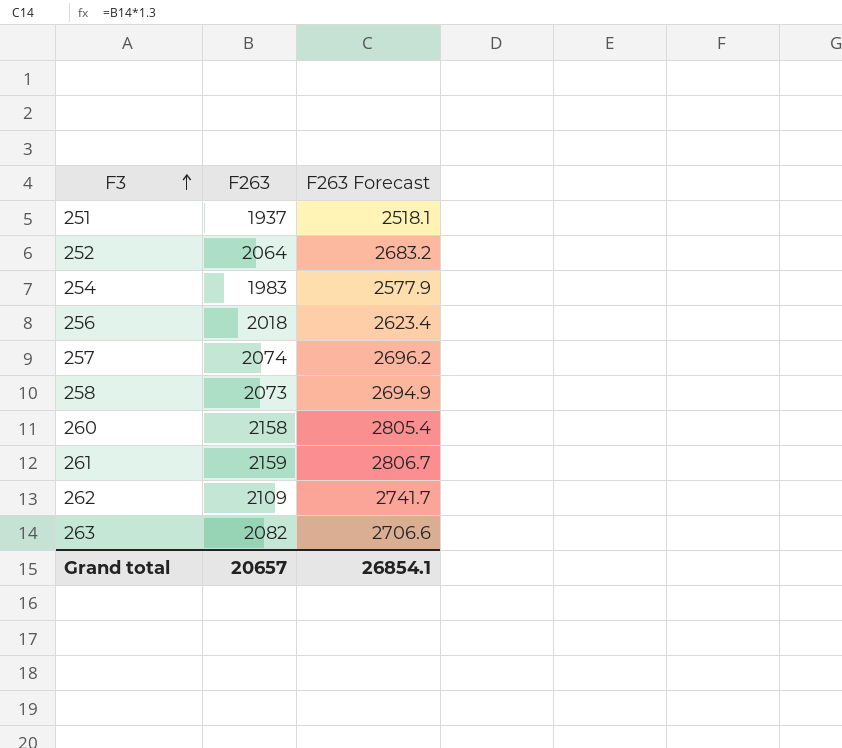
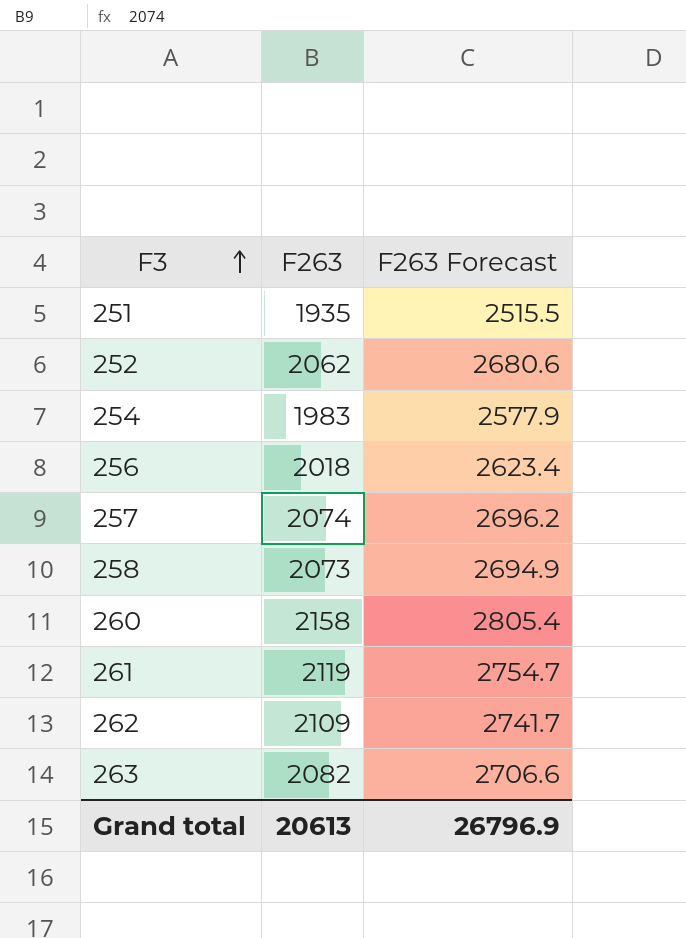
251 | F263: 1937 -> 1935
251 | F263 Forecast: 2518.1 -> 2515.5
252 | F263: 2064 -> 2062
252 | F263 Forecast: 2683.2 -> 2680.6
261 | F263: 2159 -> 2119
261 | F263 Forecast: 2806.7 -> 2754.7
Grand total | F263: 20657 -> 20613
Grand total | F263 Forecast: 26854.1 -> 26796.9

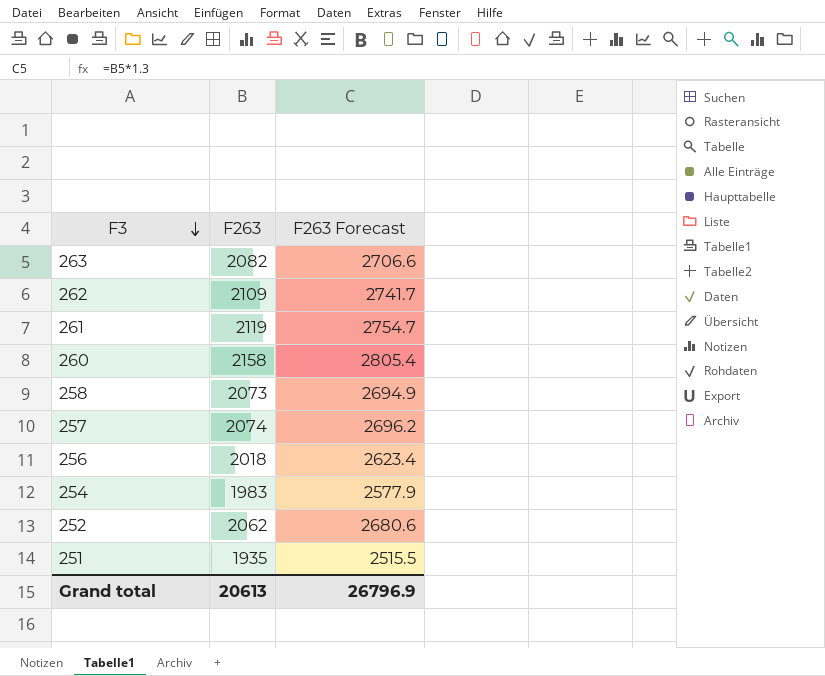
row order: F3 ascending -> F3 descending

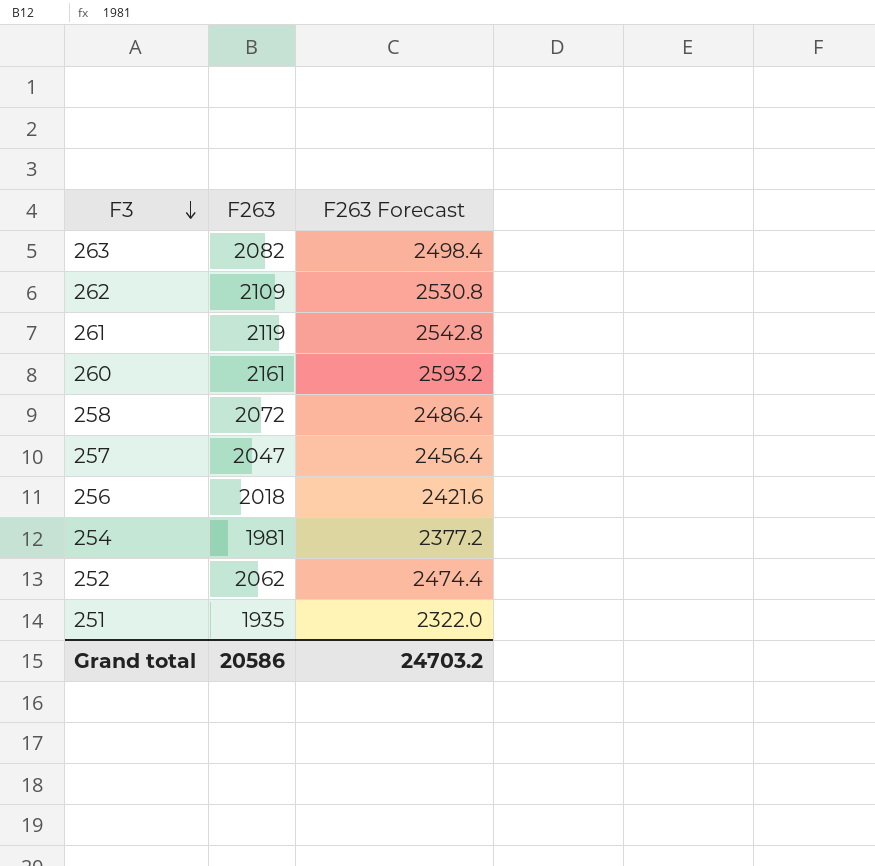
column F263 Forecast | formula: [F263] * 1.3 -> [F263] * 1.2
260 | F263: 2158 -> 2161
258 | F263: 2073 -> 2072
257 | F263: 2074 -> 2047
254 | F263: 1983 -> 1981
Grand total | F263: 20613 -> 20586
Grand total | F263 Forecast: 26796.9 -> 24703.2

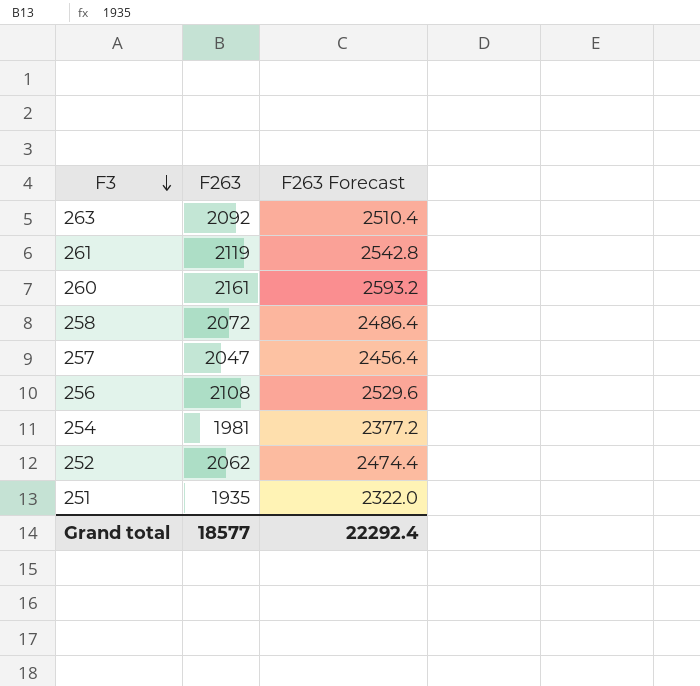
row 262: 2109 | 2530.8 -> none
263 | F263: 2082 -> 2092
263 | F263 Forecast: 2498.4 -> 2510.4
256 | F263: 2018 -> 2108
256 | F263 Forecast: 2421.6 -> 2529.6
Grand total | F263: 20586 -> 18577
Grand total | F263 Forecast: 24703.2 -> 22292.4

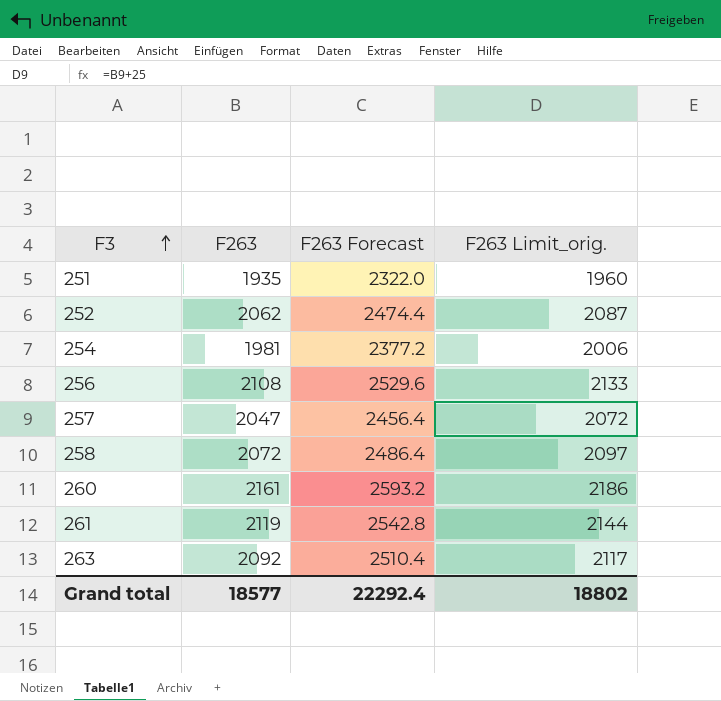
row order: F3 descending -> F3 ascending
column F263 Limit_orig. | formula: none -> [F263] + 25

